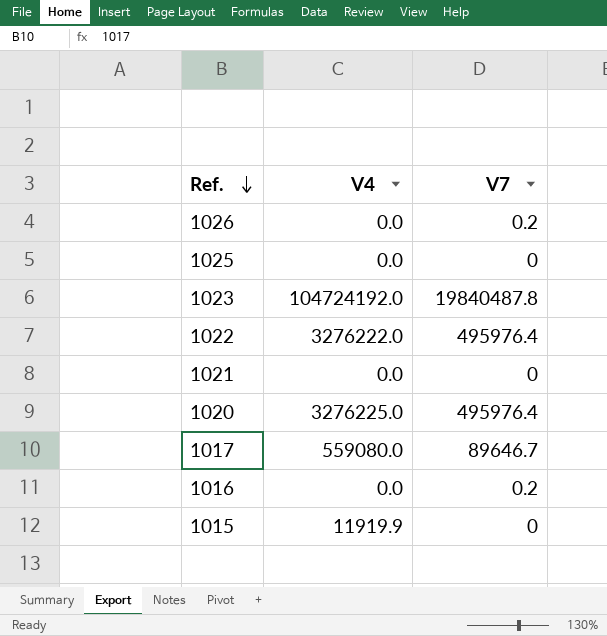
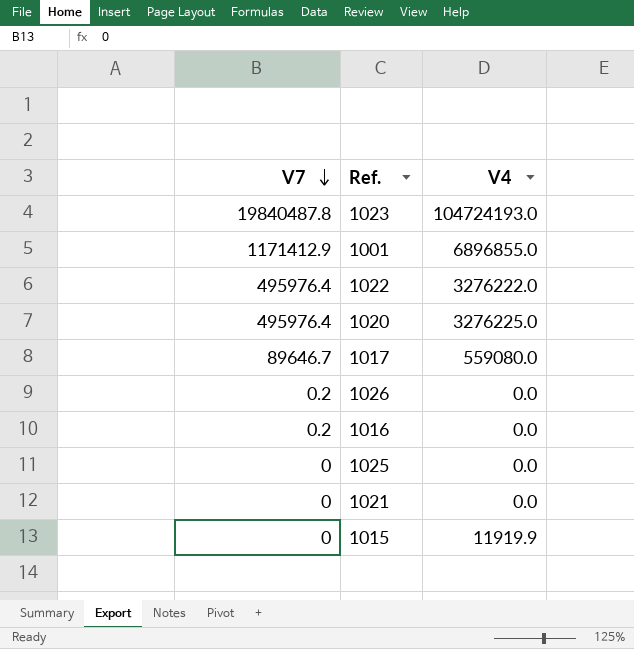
row order: Ref. descending -> V7 descending
column V7 | position: 3 -> 1
1023 | V4: 104724192.0 -> 104724193.0
row 1001: none -> 1171412.9 | 6896855.0

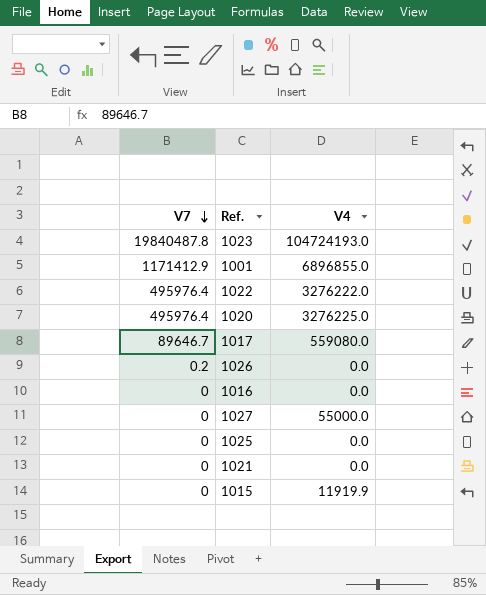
1016 | V7: 0.2 -> 0
row 1027: none -> 0 | 55000.0

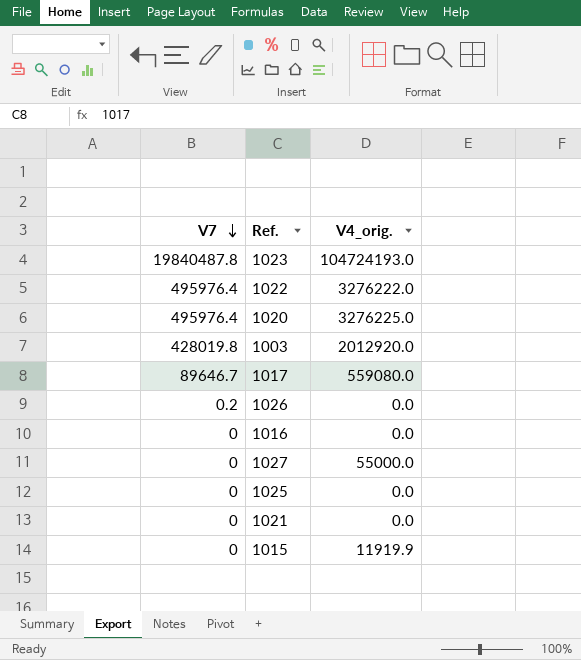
column name: V4 -> V4_orig.
row 1001: 1171412.9 | 6896855.0 -> none
row 1003: none -> 428019.8 | 2012920.0

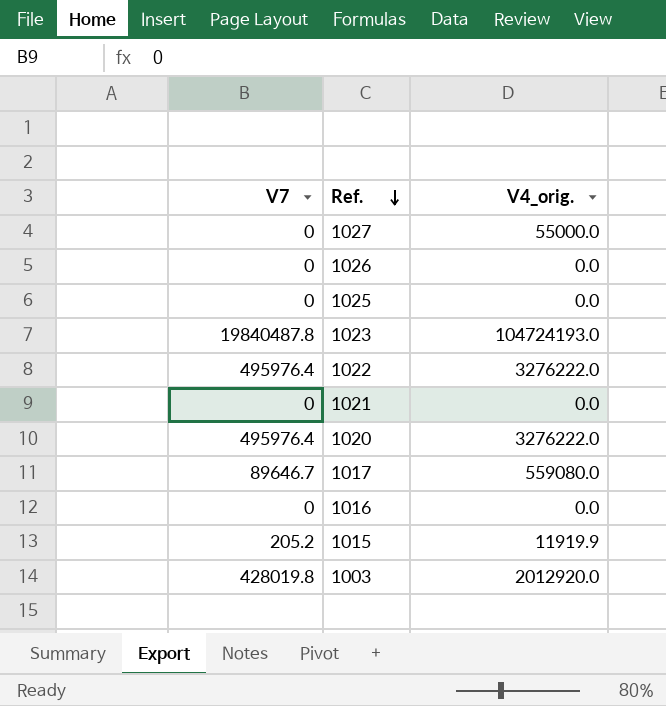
row order: V7 descending -> Ref. descending
1026 | V7: 0.2 -> 0
1020 | V4_orig.: 3276225.0 -> 3276222.0
1015 | V7: 0 -> 205.2

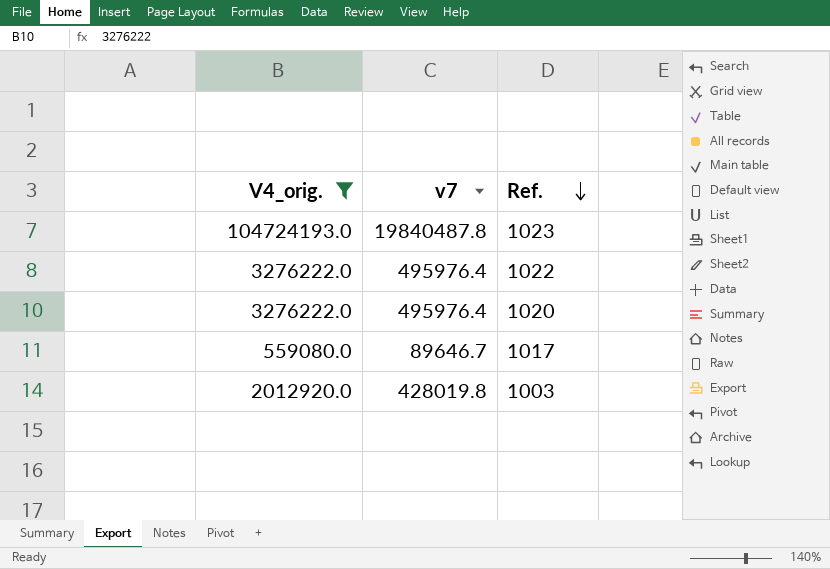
filter: none -> V4_orig. >= 559080.0
column V4_orig. | position: 3 -> 1
column name: V7 -> v7

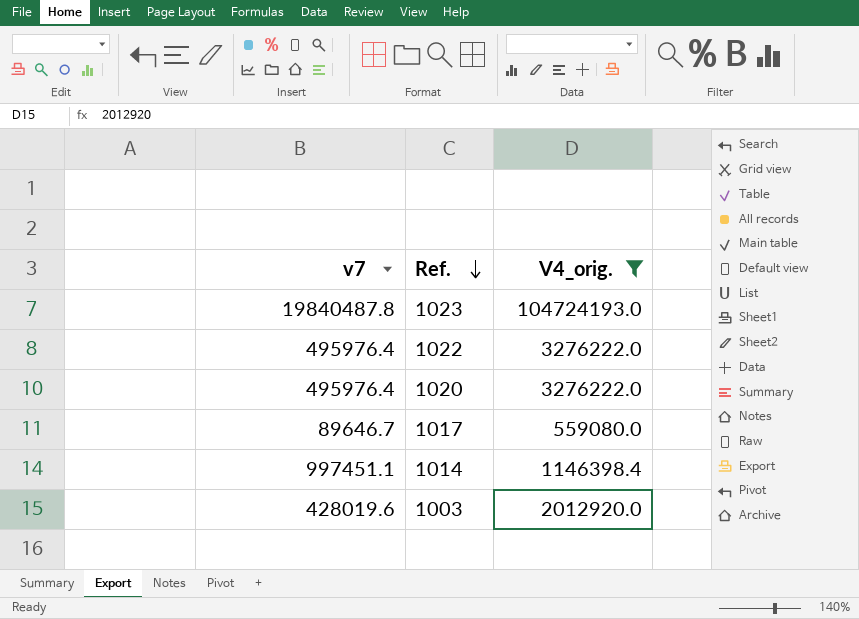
column V4_orig. | position: 1 -> 3
row 1014: none -> 997451.1 | 1146398.4
1003 | v7: 428019.8 -> 428019.6

